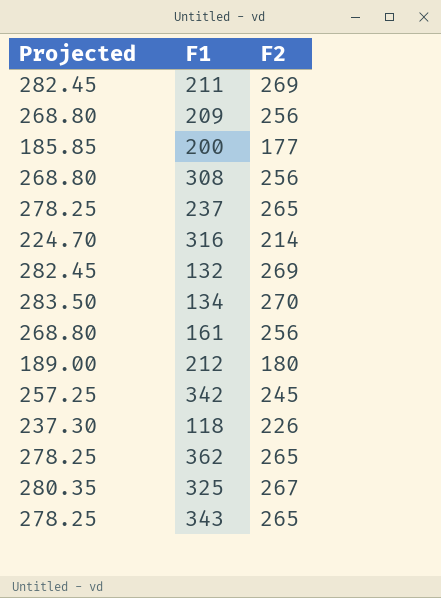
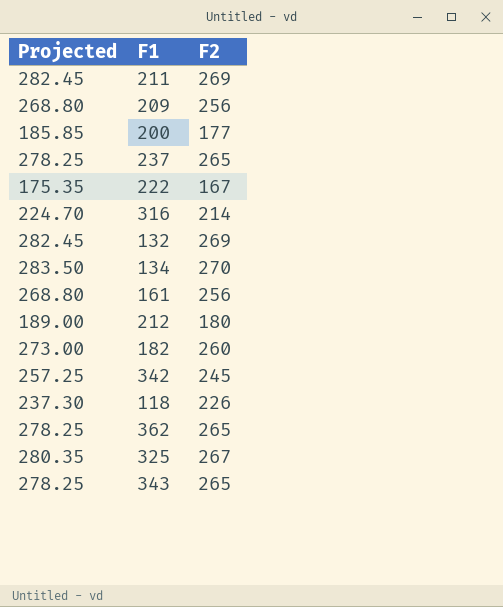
row 308: 268.80 | 256 -> none
row 222: none -> 175.35 | 167
row 182: none -> 273.00 | 260

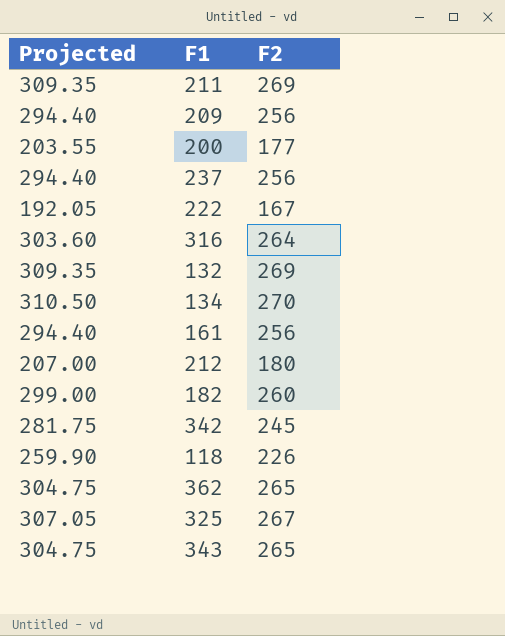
column Projected | formula: [F2] * 1.05 -> [F2] * 1.15
237 | F2: 265 -> 256
316 | F2: 214 -> 264

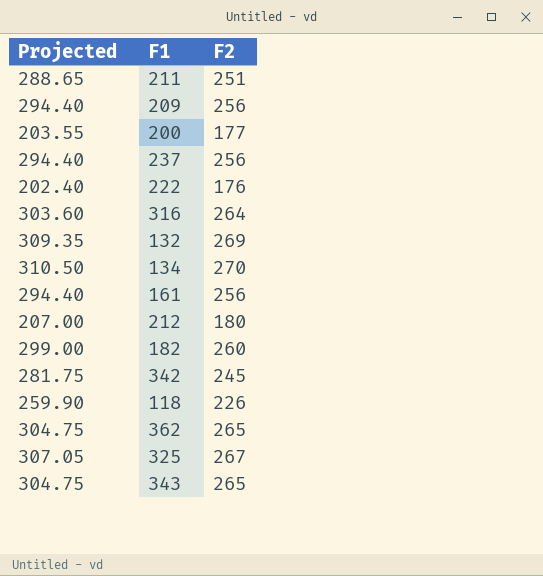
211 | Projected: 309.35 -> 288.65
211 | F2: 269 -> 251
222 | Projected: 192.05 -> 202.40
222 | F2: 167 -> 176

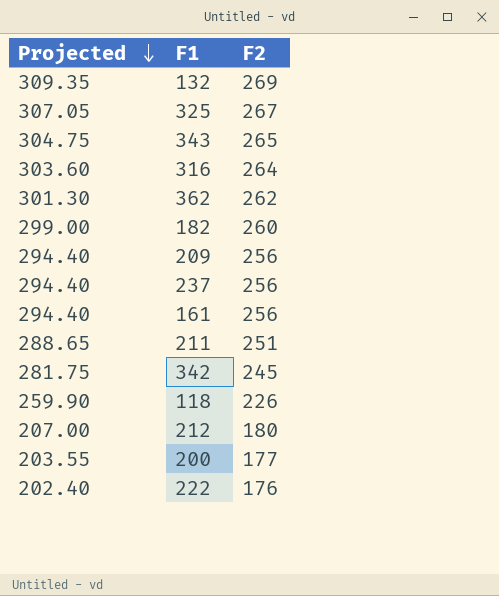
row order: none -> Projected descending
row 134: 310.50 | 270 -> none
362 | Projected: 304.75 -> 301.30
362 | F2: 265 -> 262

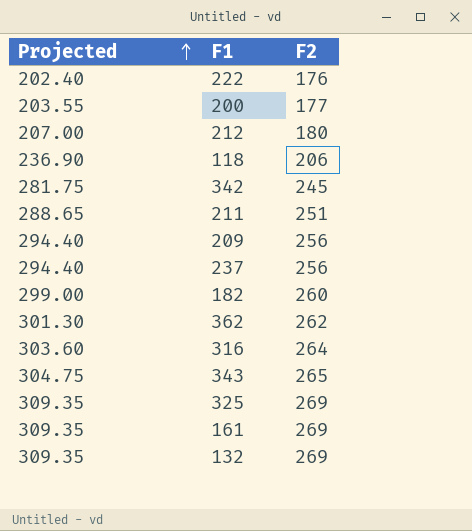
row order: Projected descending -> Projected ascending
118 | Projected: 259.90 -> 236.90
118 | F2: 226 -> 206
325 | Projected: 307.05 -> 309.35
325 | F2: 267 -> 269
161 | Projected: 294.40 -> 309.35
161 | F2: 256 -> 269

